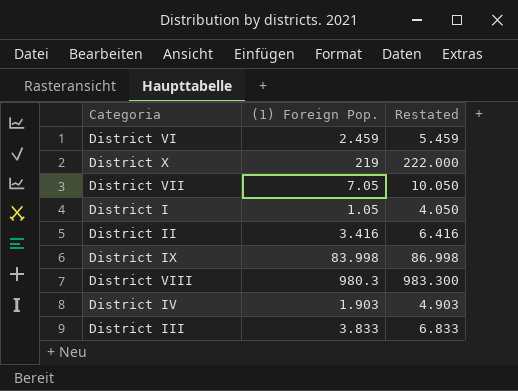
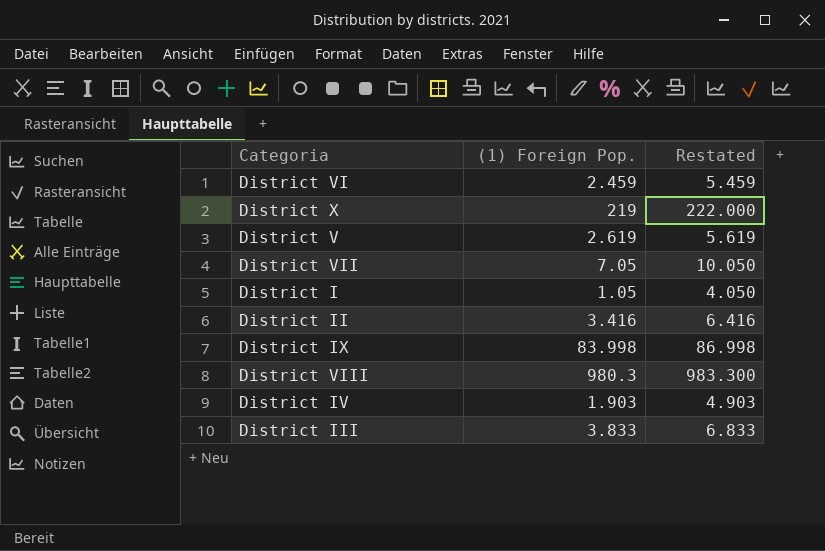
row District V: none -> 2.619 | 5.619

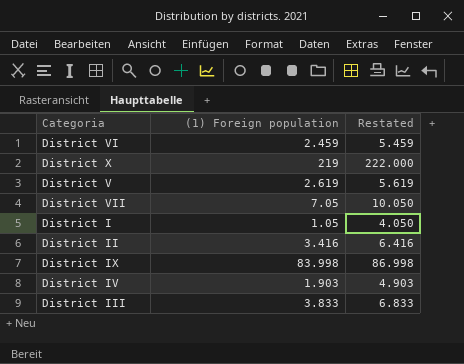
column name: (1) Foreign Pop. -> (1) Foreign population
row District VIII: 980.3 | 983.300 -> none

